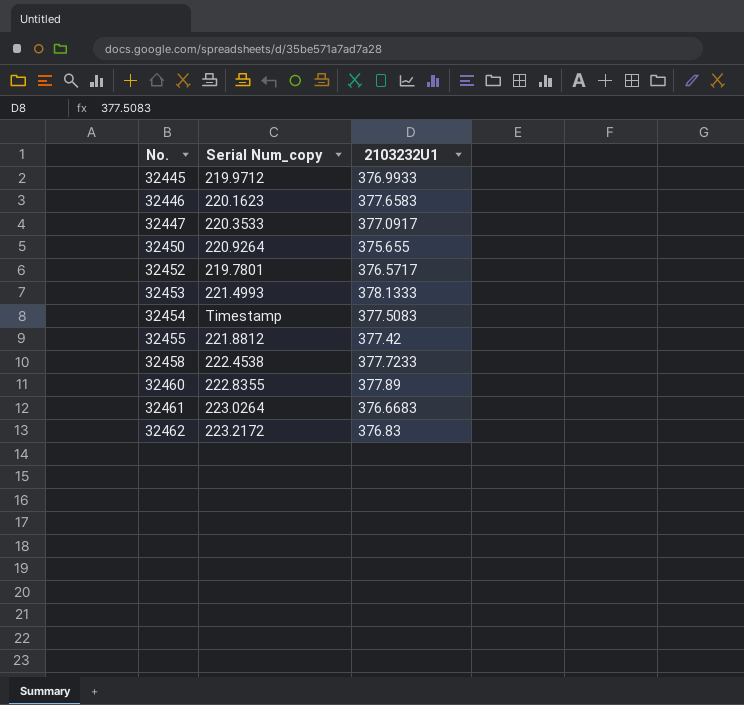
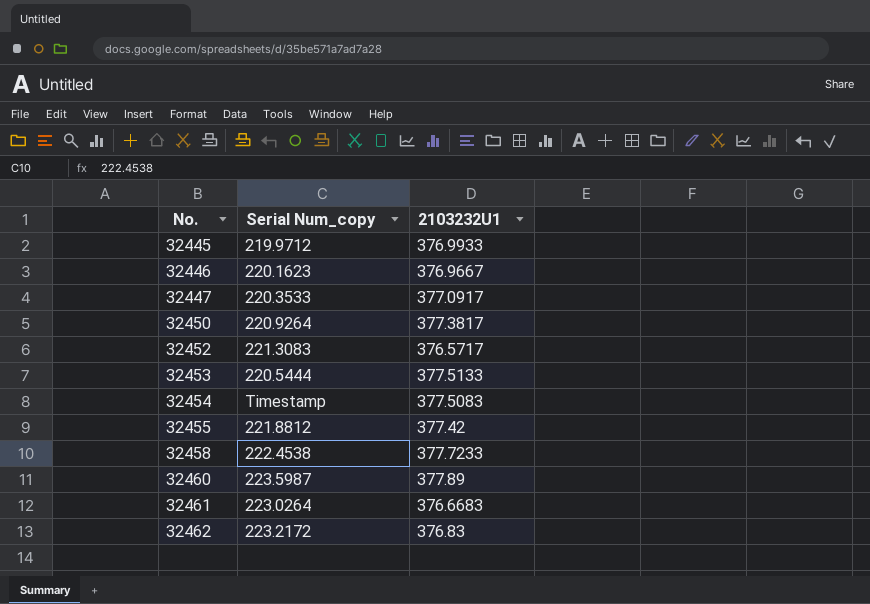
32446 | 2103232U1: 377.6583 -> 376.9667
32450 | 2103232U1: 375.655 -> 377.3817
32452 | Serial Num_copy: 219.7801 -> 221.3083
32453 | Serial Num_copy: 221.4993 -> 220.5444
32453 | 2103232U1: 378.1333 -> 377.5133
32460 | Serial Num_copy: 222.8355 -> 223.5987

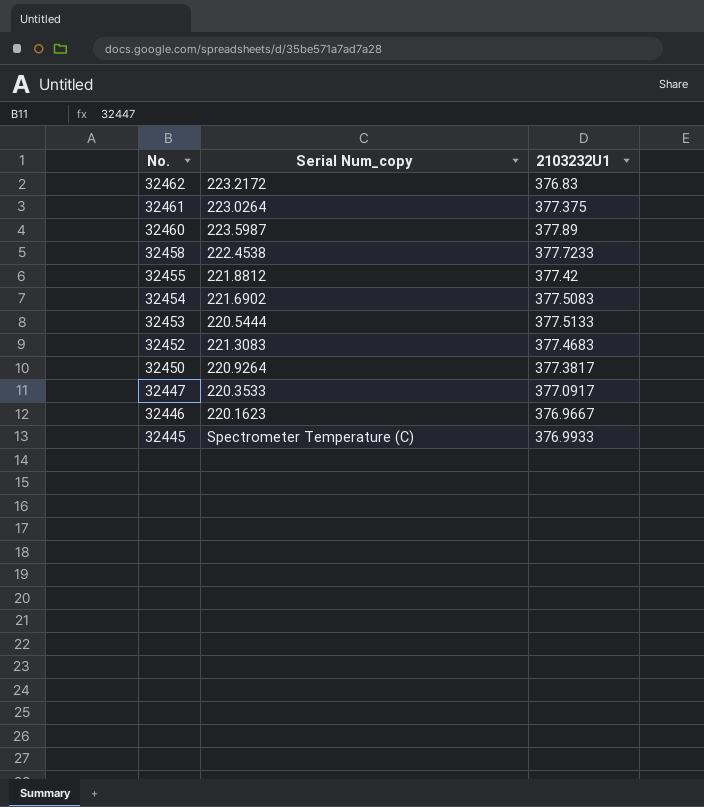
row order: No. ascending -> No. descending
32461 | 2103232U1: 376.6683 -> 377.375
32454 | Serial Num_copy: Timestamp -> 221.6902
32452 | 2103232U1: 376.5717 -> 377.4683
32445 | Serial Num_copy: 219.9712 -> Spectrometer Temperature (C)

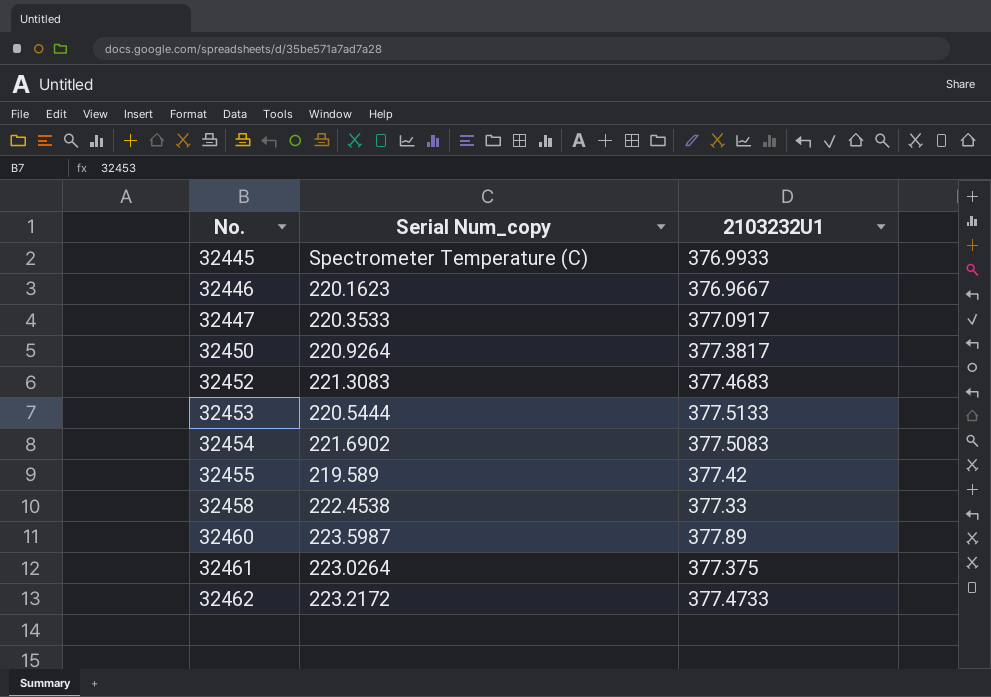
row order: No. descending -> No. ascending
32455 | Serial Num_copy: 221.8812 -> 219.589
32458 | 2103232U1: 377.7233 -> 377.33
32462 | 2103232U1: 376.83 -> 377.4733

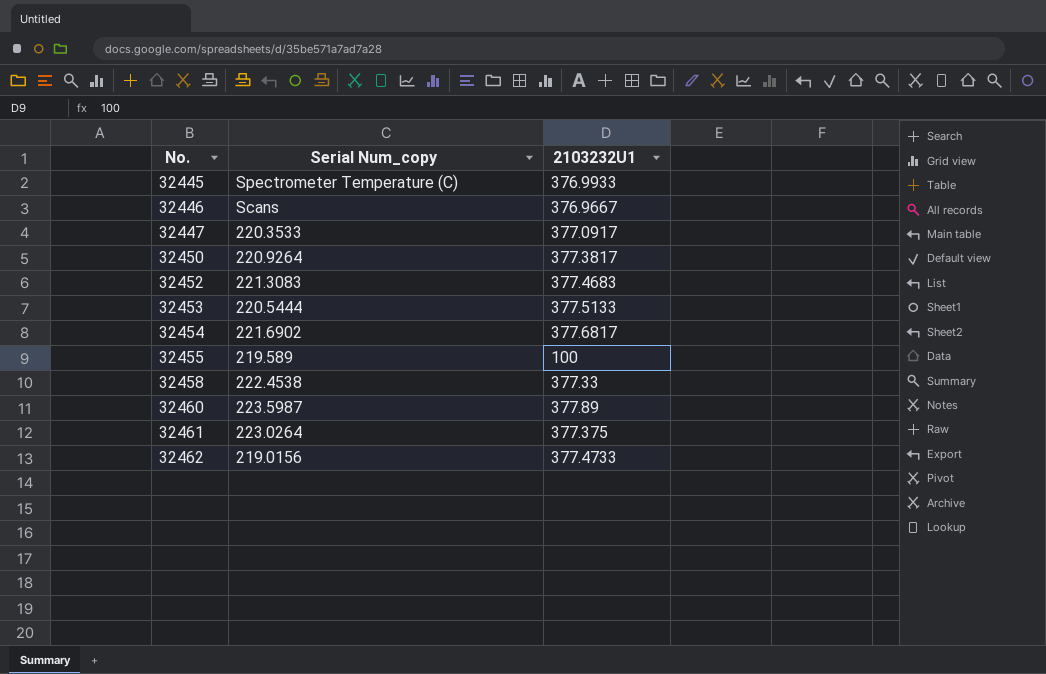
32446 | Serial Num_copy: 220.1623 -> Scans
32454 | 2103232U1: 377.5083 -> 377.6817
32455 | 2103232U1: 377.42 -> 100
32462 | Serial Num_copy: 223.2172 -> 219.0156

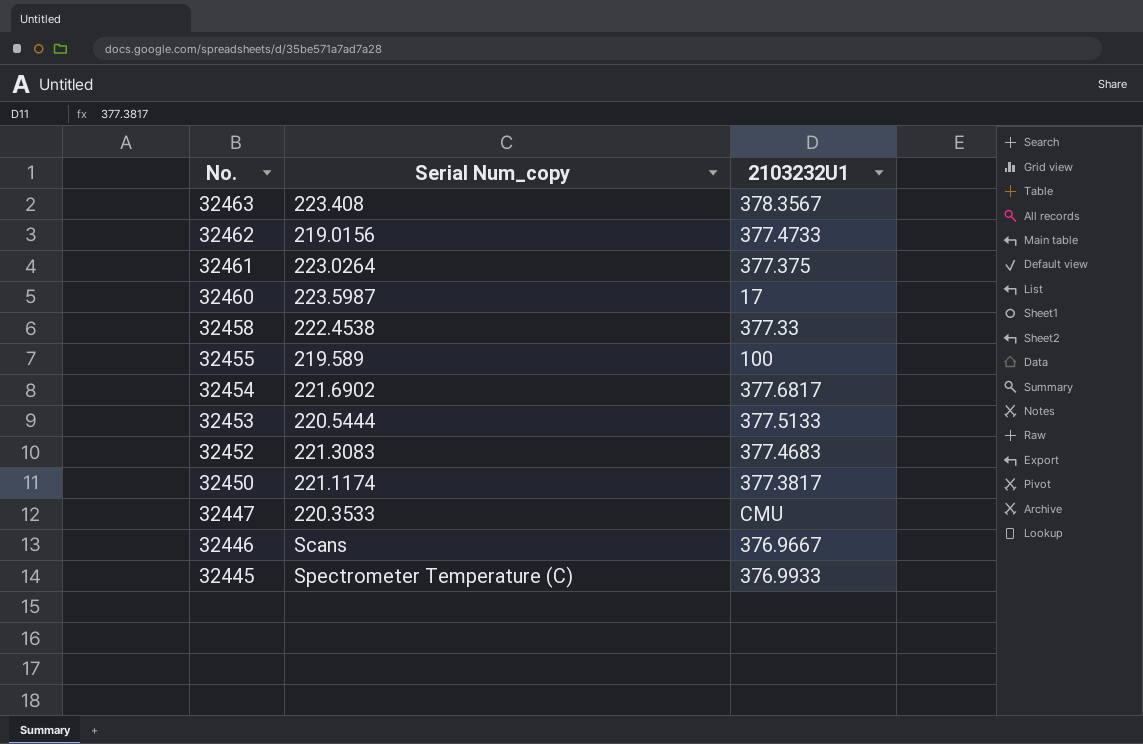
row order: No. ascending -> No. descending
row 32463: none -> 223.408 | 378.3567
32460 | 2103232U1: 377.89 -> 17
32450 | Serial Num_copy: 220.9264 -> 221.1174
32447 | 2103232U1: 377.0917 -> CMU

